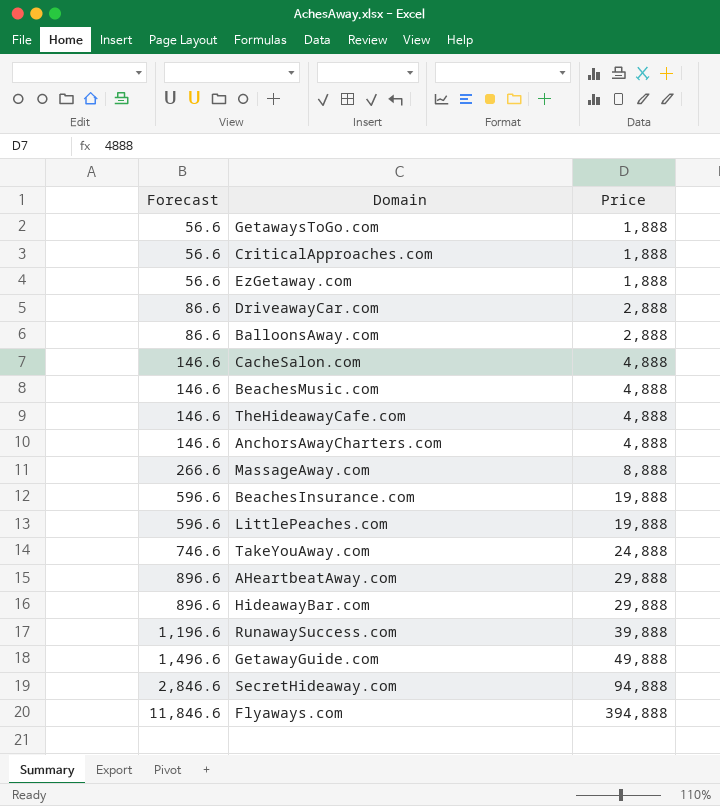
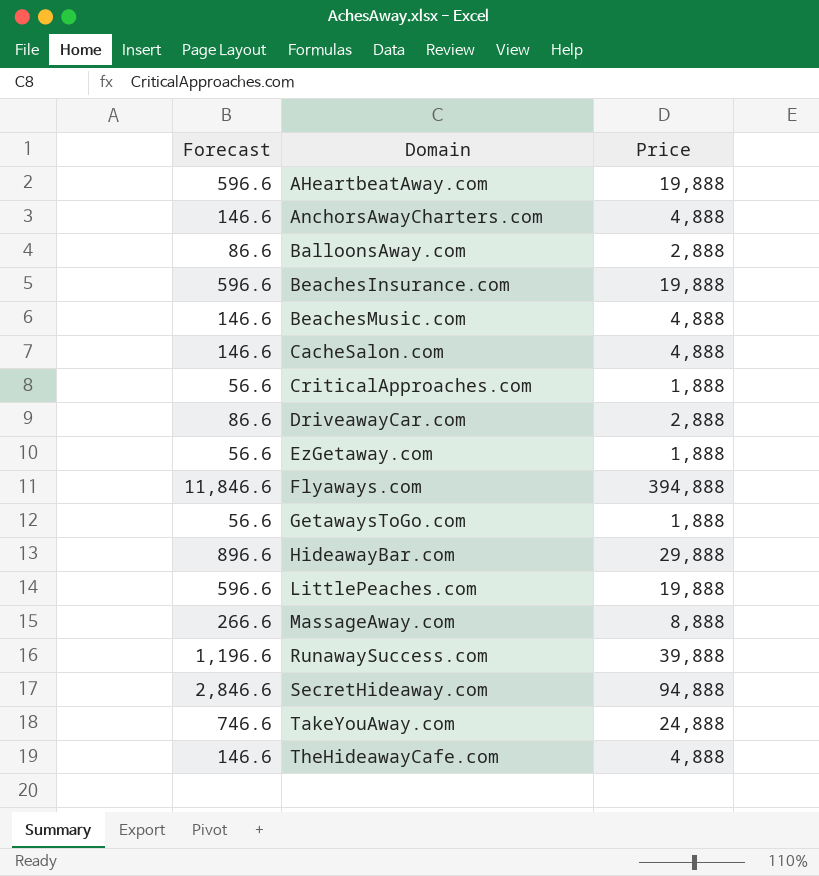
row order: Forecast ascending -> Domain ascending
row GetawayGuide.com: 1,496.6 | 49,888 -> none
AHeartbeatAway.com | Forecast: 896.6 -> 596.6
AHeartbeatAway.com | Price: 29,888 -> 19,888

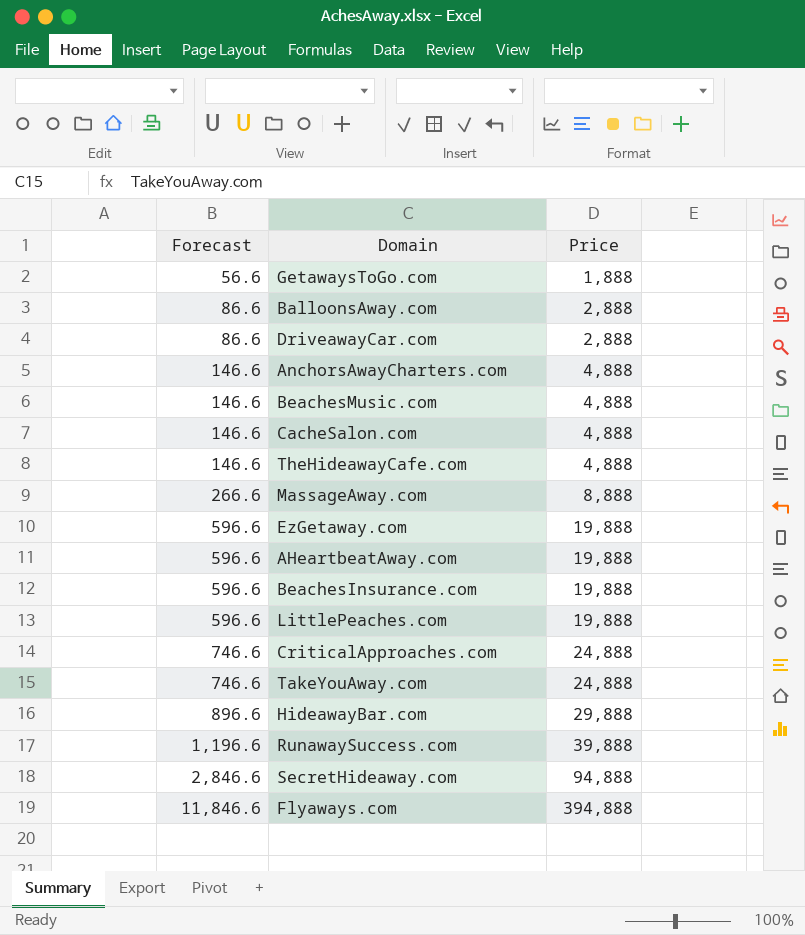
row order: Domain ascending -> Forecast ascending
EzGetaway.com | Forecast: 56.6 -> 596.6
EzGetaway.com | Price: 1,888 -> 19,888
CriticalApproaches.com | Forecast: 56.6 -> 746.6
CriticalApproaches.com | Price: 1,888 -> 24,888

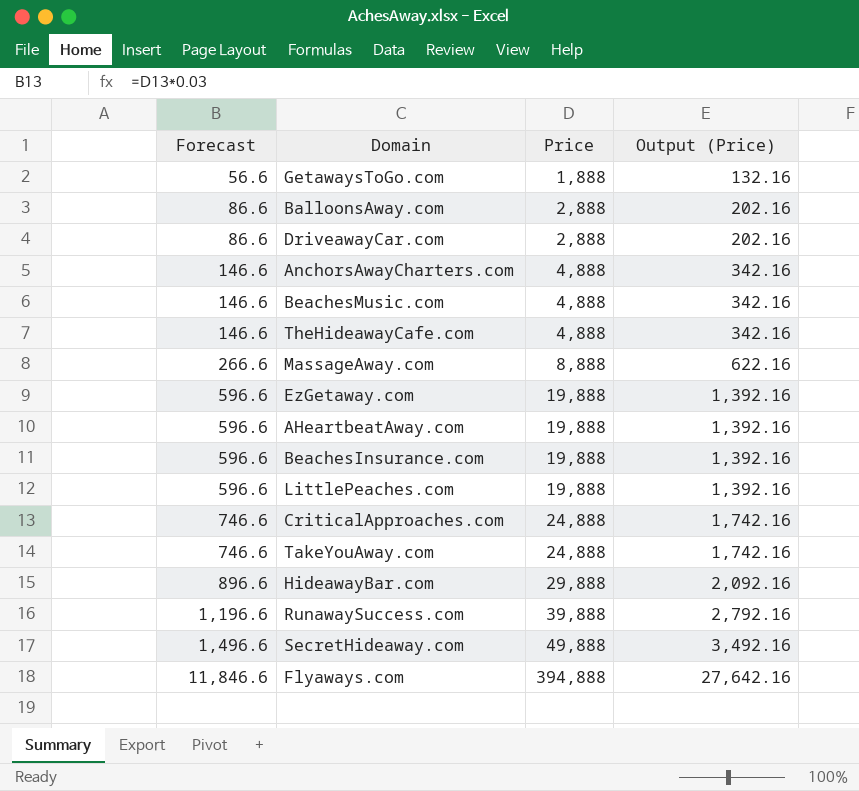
column Output (Price) | formula: none -> [Price] * 0.07
row CacheSalon.com: 146.6 | 4,888 -> none
SecretHideaway.com | Forecast: 2,846.6 -> 1,496.6
SecretHideaway.com | Price: 94,888 -> 49,888

